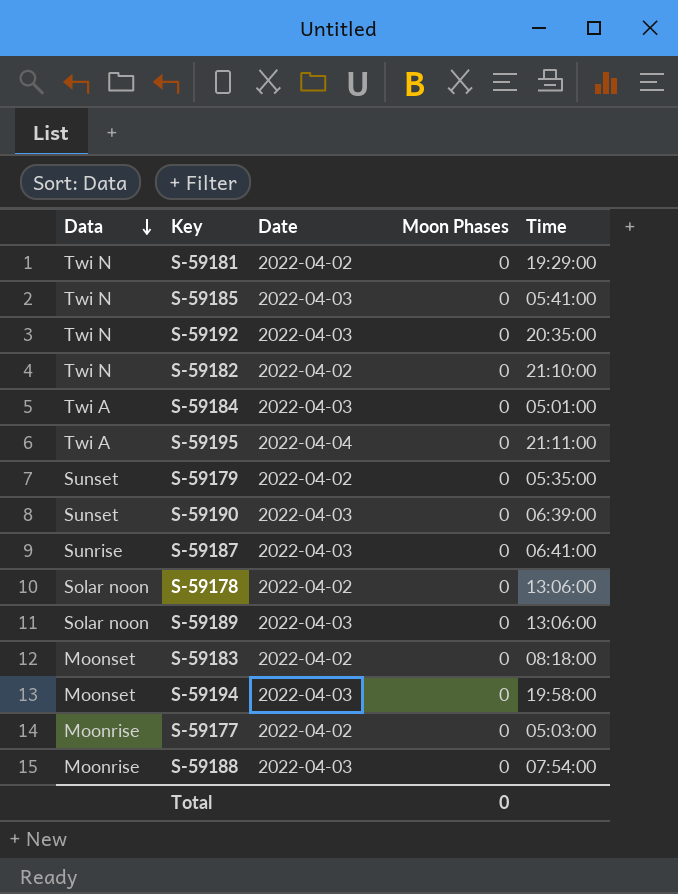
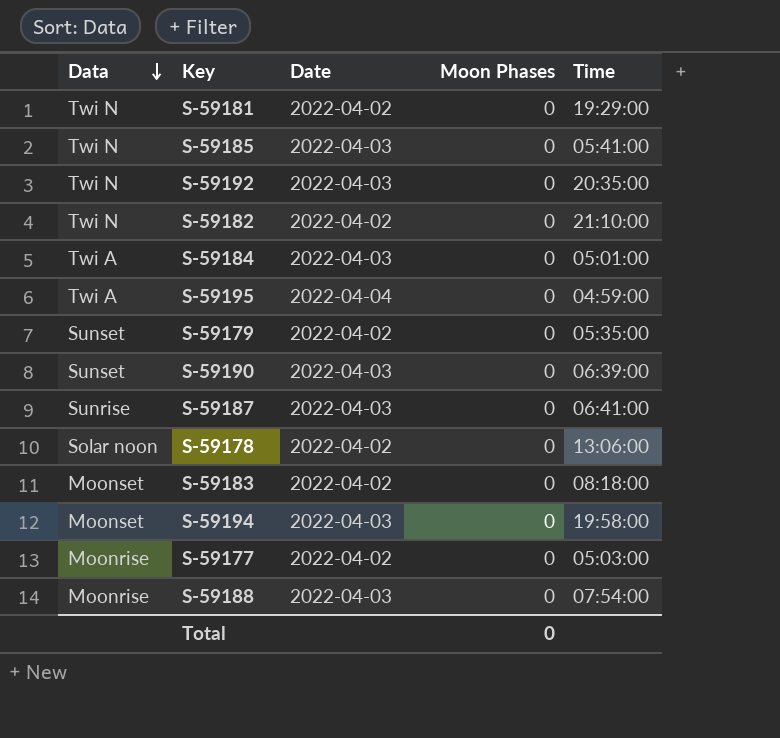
row S-59189: Solar noon | 2022-04-03 | 0 | 13:06:00 -> none
S-59195 | Time: 21:11:00 -> 04:59:00

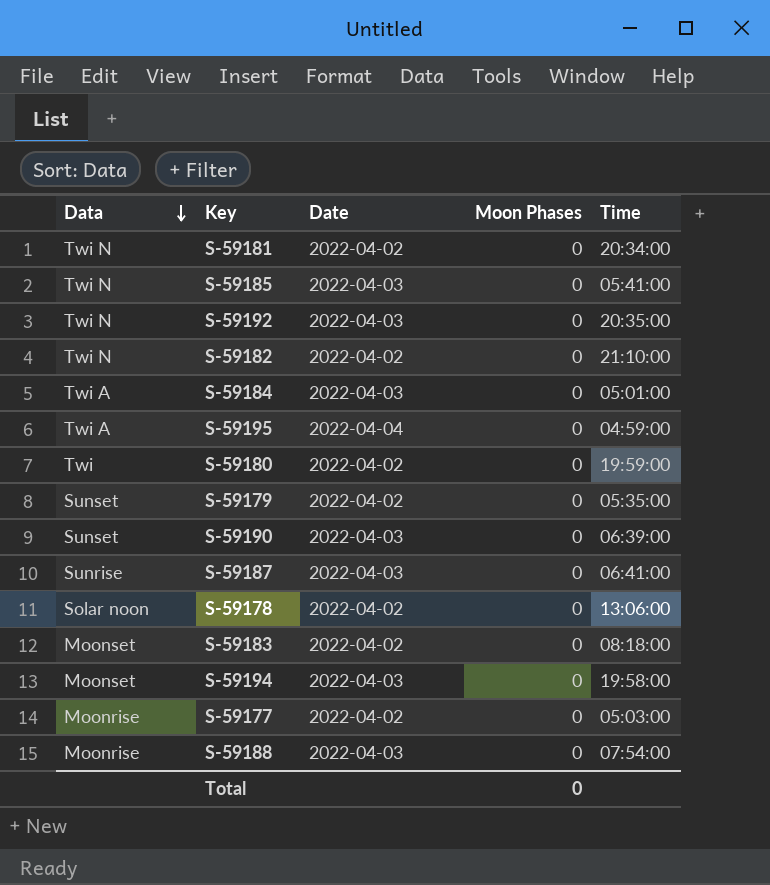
S-59181 | Time: 19:29:00 -> 20:34:00
row S-59180: none -> Twi | 2022-04-02 | 0 | 19:59:00

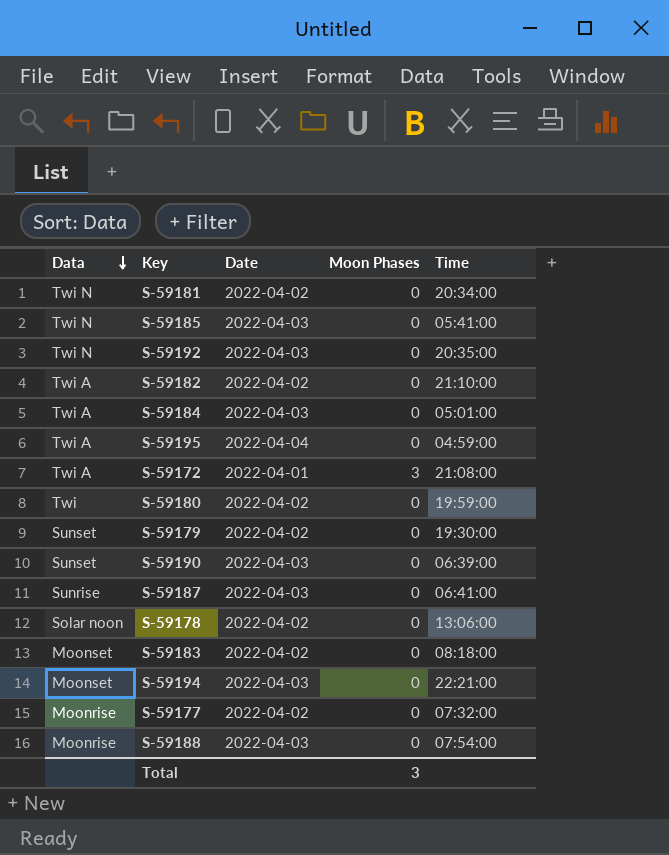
S-59182 | Data: Twi N -> Twi A
row S-59172: none -> Twi A | 2022-04-01 | 3 | 21:08:00
S-59179 | Time: 05:35:00 -> 19:30:00
S-59194 | Time: 19:58:00 -> 22:21:00
S-59177 | Time: 05:03:00 -> 07:32:00
Total | Moon Phases: 0 -> 3

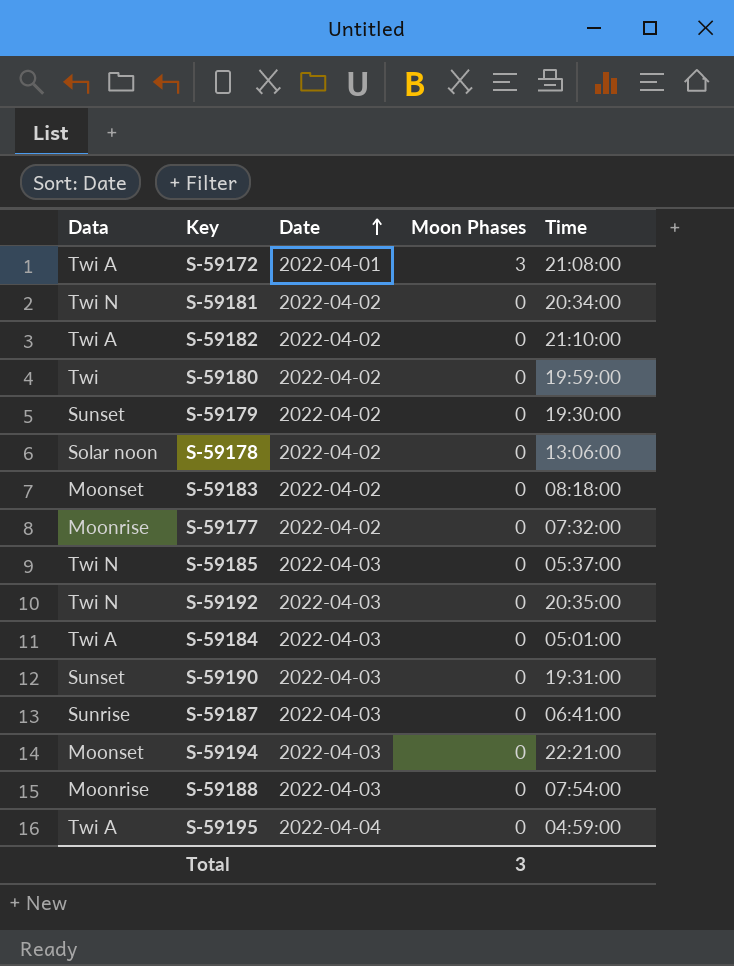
row order: Data descending -> Date ascending
S-59185 | Time: 05:41:00 -> 05:37:00
S-59190 | Time: 06:39:00 -> 19:31:00

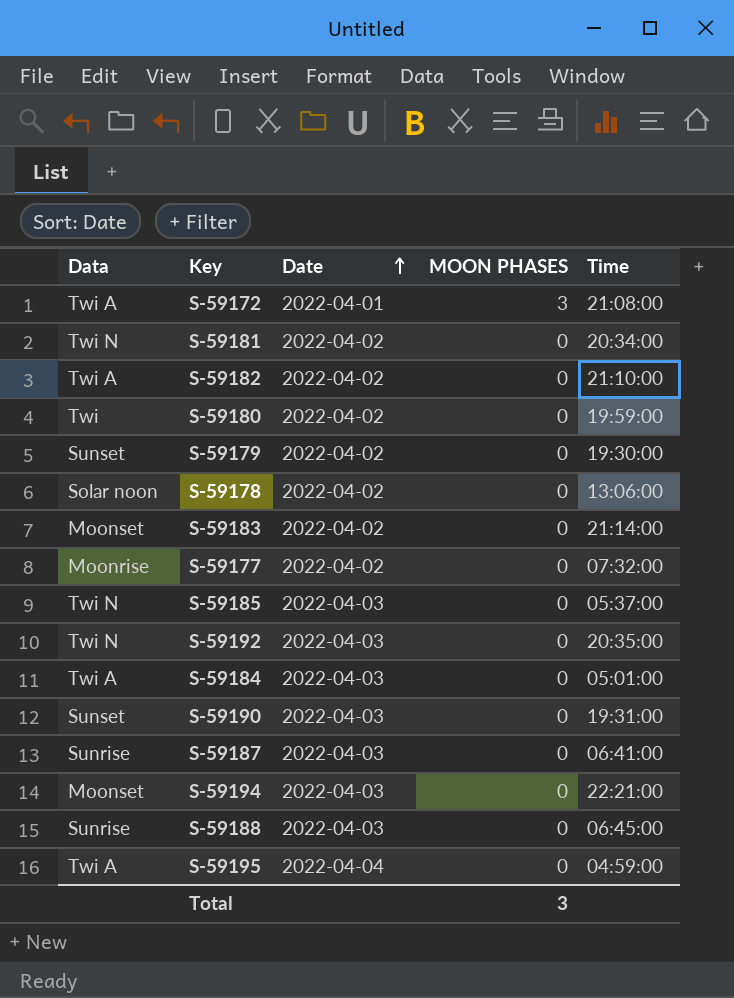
column name: Moon Phases -> MOON PHASES
S-59183 | Time: 08:18:00 -> 21:14:00
S-59188 | Data: Moonrise -> Sunrise
S-59188 | Time: 07:54:00 -> 06:45:00

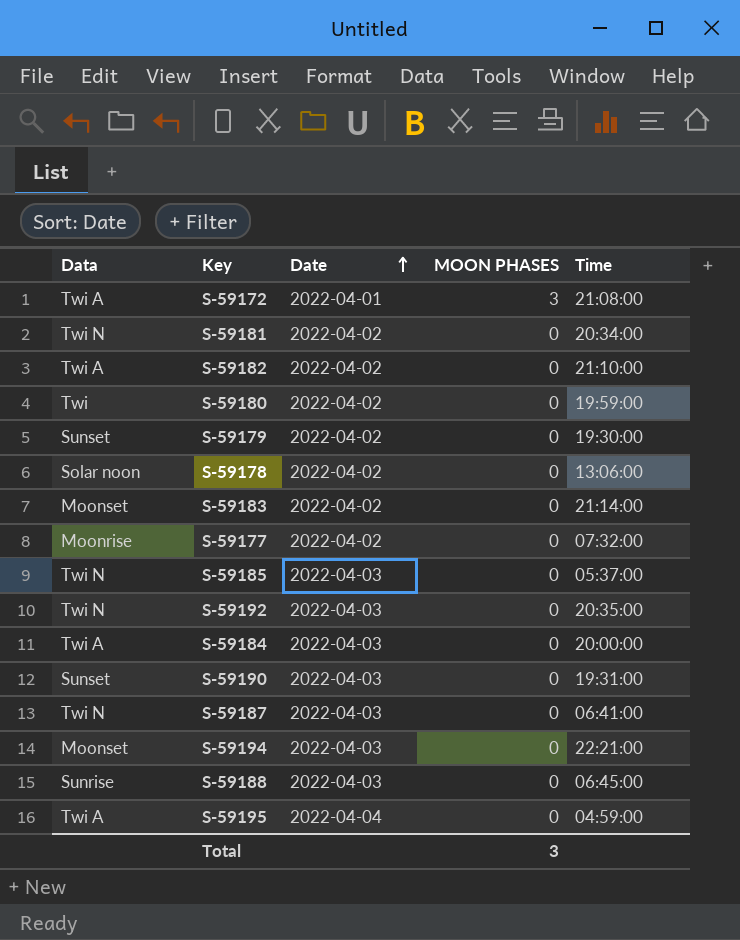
S-59184 | Time: 05:01:00 -> 20:00:00
S-59187 | Data: Sunrise -> Twi N

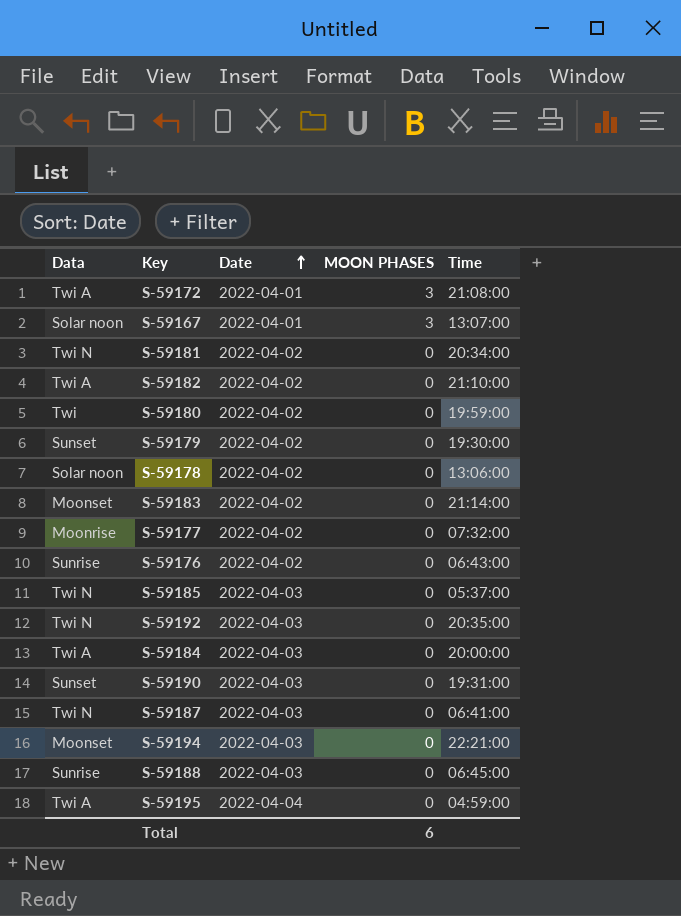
row S-59167: none -> Solar noon | 2022-04-01 | 3 | 13:07:00
row S-59176: none -> Sunrise | 2022-04-02 | 0 | 06:43:00
Total | MOON PHASES: 3 -> 6

